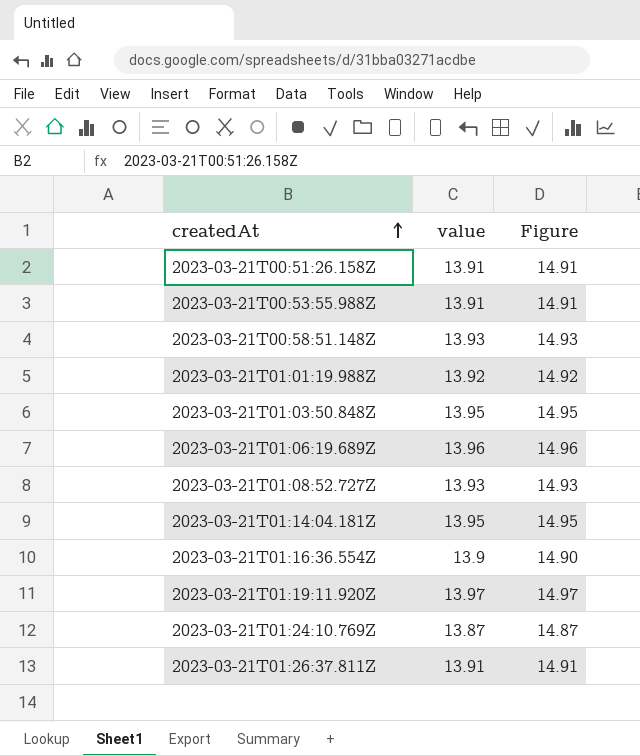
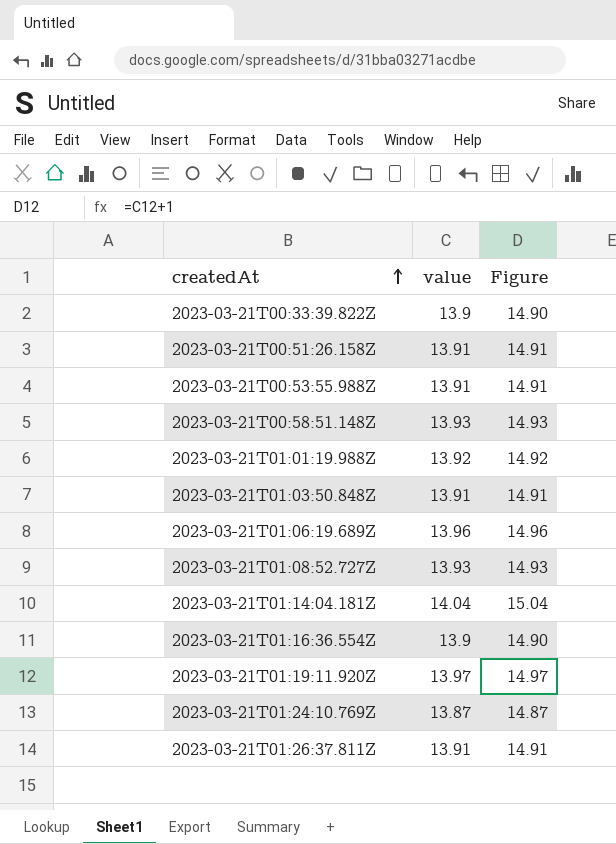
row 2023-03-21T00:33:39.822Z: none -> 13.9 | 14.90
2023-03-21T01:03:50.848Z | value: 13.95 -> 13.91
2023-03-21T01:03:50.848Z | Figure: 14.95 -> 14.91
2023-03-21T01:14:04.181Z | value: 13.95 -> 14.04
2023-03-21T01:14:04.181Z | Figure: 14.95 -> 15.04

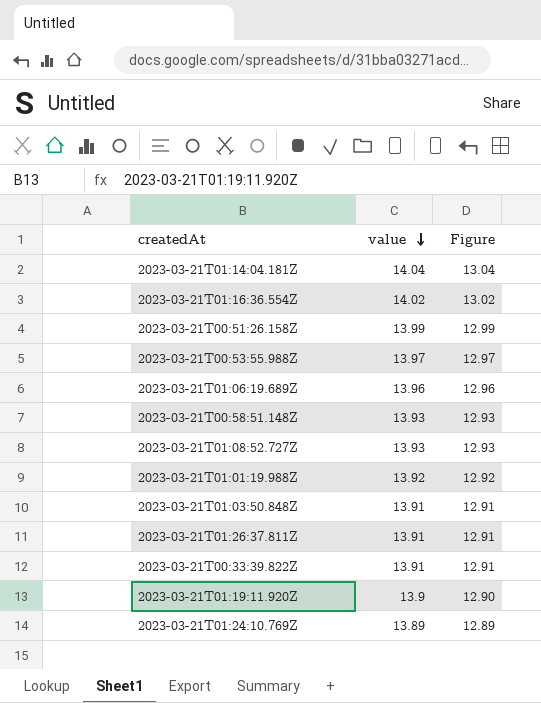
row order: createdAt ascending -> value descending
column Figure | formula: [value] + 1 -> [value] - 1
2023-03-21T01:16:36.554Z | value: 13.9 -> 14.02
2023-03-21T00:51:26.158Z | value: 13.91 -> 13.99
2023-03-21T00:53:55.988Z | value: 13.91 -> 13.97
2023-03-21T00:33:39.822Z | value: 13.9 -> 13.91
2023-03-21T01:19:11.920Z | value: 13.97 -> 13.9
2023-03-21T01:24:10.769Z | value: 13.87 -> 13.89

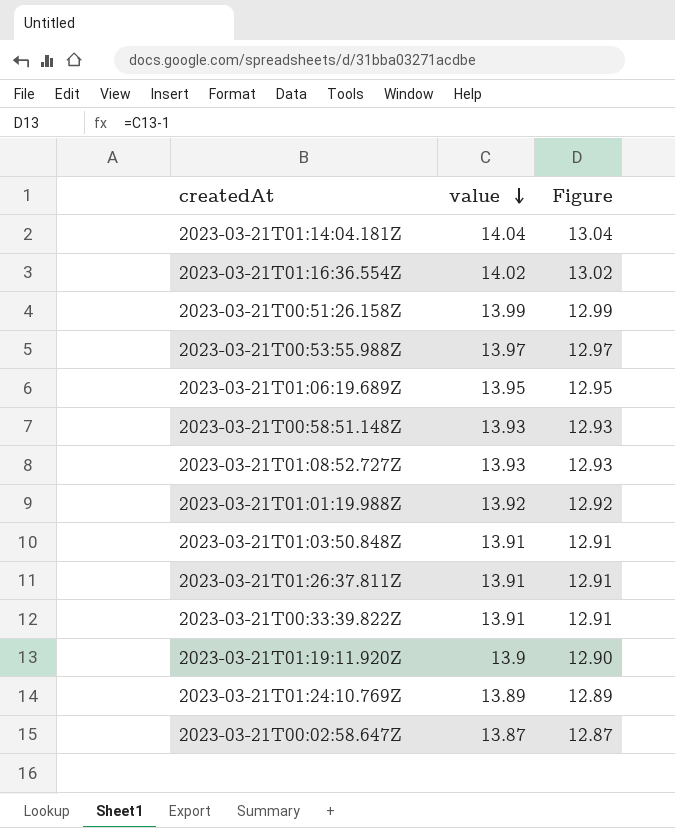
2023-03-21T01:06:19.689Z | value: 13.96 -> 13.95
2023-03-21T01:06:19.689Z | Figure: 12.96 -> 12.95
row 2023-03-21T00:02:58.647Z: none -> 13.87 | 12.87

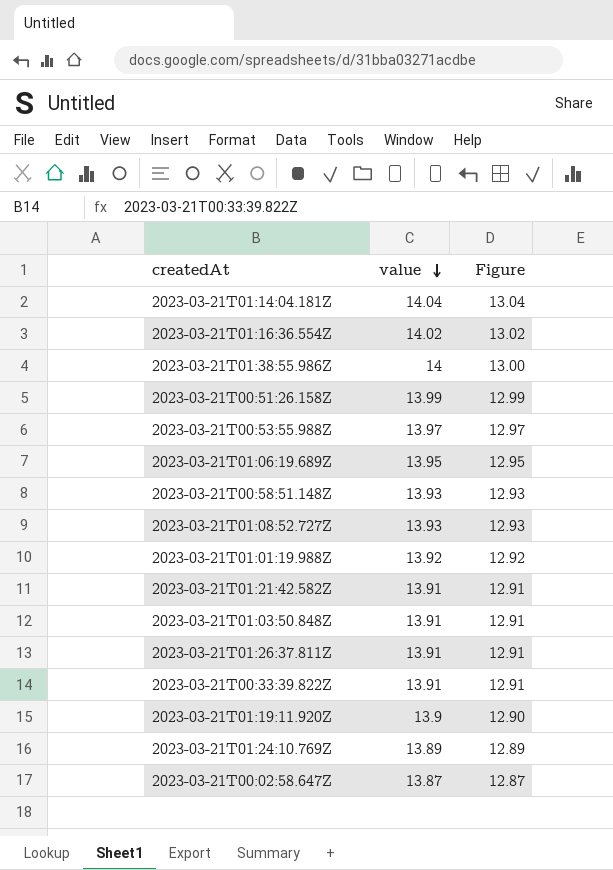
row 2023-03-21T01:38:55.986Z: none -> 14 | 13.00
row 2023-03-21T01:21:42.582Z: none -> 13.91 | 12.91

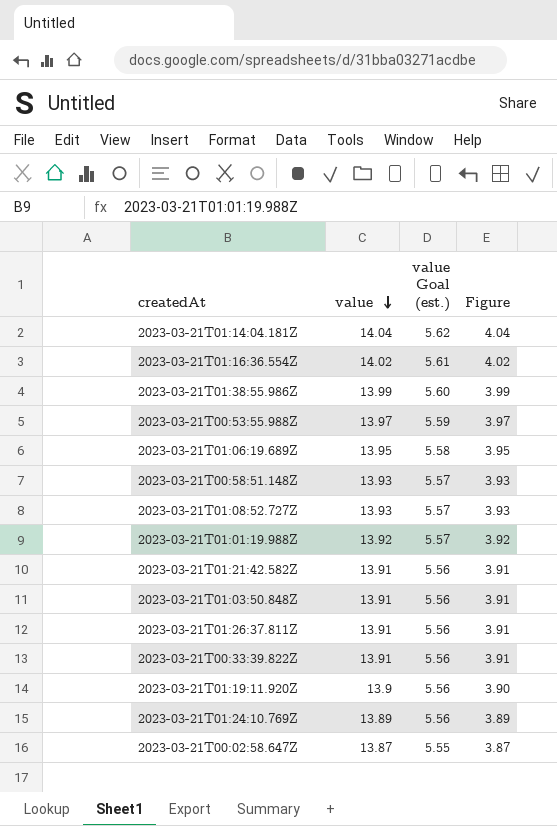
column value Goal (est.) | formula: none -> [value] * 0.4
column Figure | formula: [value] - 1 -> [value] - 10
row 2023-03-21T00:51:26.158Z: 13.99 | 12.99 -> none
2023-03-21T01:38:55.986Z | value: 14 -> 13.99

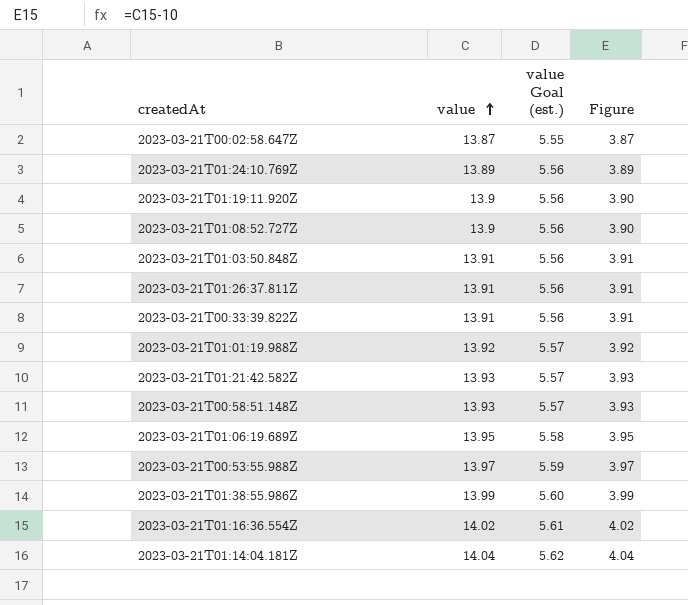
row order: value descending -> value ascending
2023-03-21T01:08:52.727Z | value: 13.93 -> 13.9
2023-03-21T01:08:52.727Z | value Goal (est.): 5.57 -> 5.56
2023-03-21T01:08:52.727Z | Figure: 3.93 -> 3.90
2023-03-21T01:21:42.582Z | value: 13.91 -> 13.93
2023-03-21T01:21:42.582Z | value Goal (est.): 5.56 -> 5.57
2023-03-21T01:21:42.582Z | Figure: 3.91 -> 3.93

